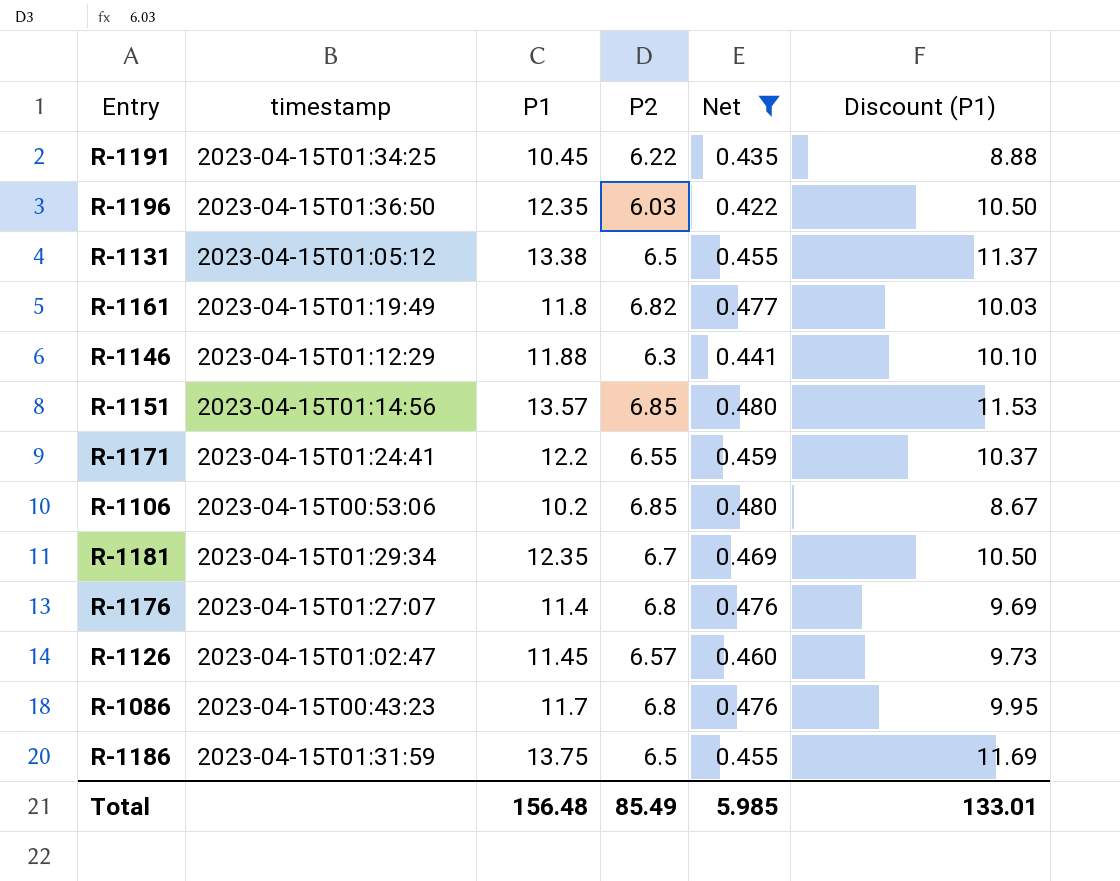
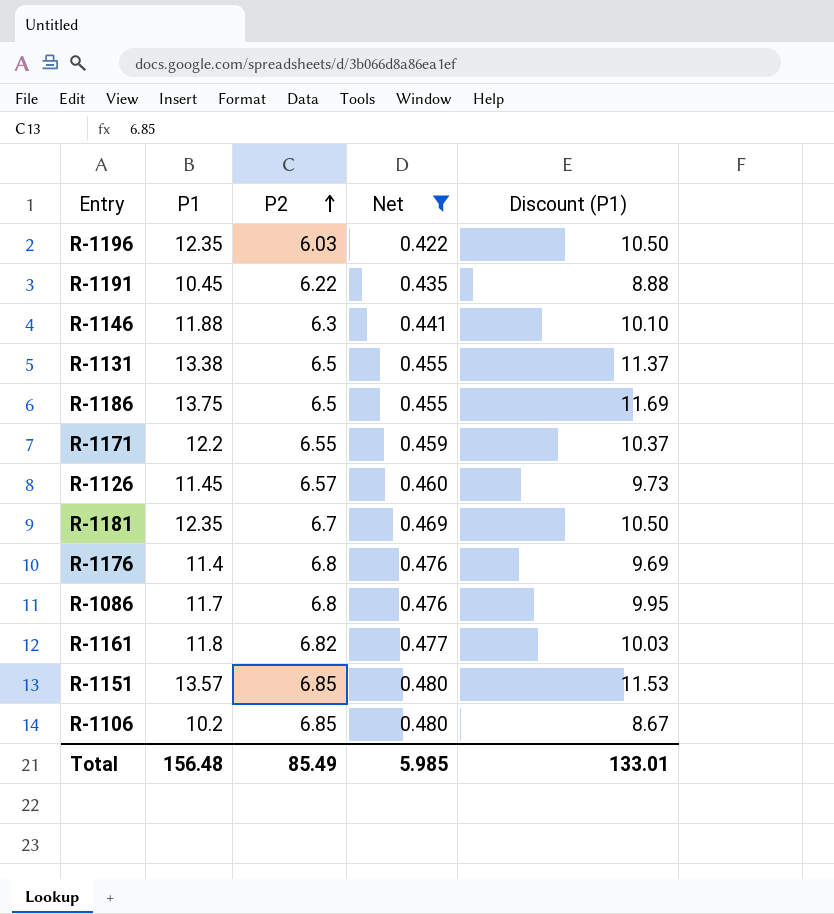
row order: none -> P2 ascending
column timestamp | position: 2 -> none

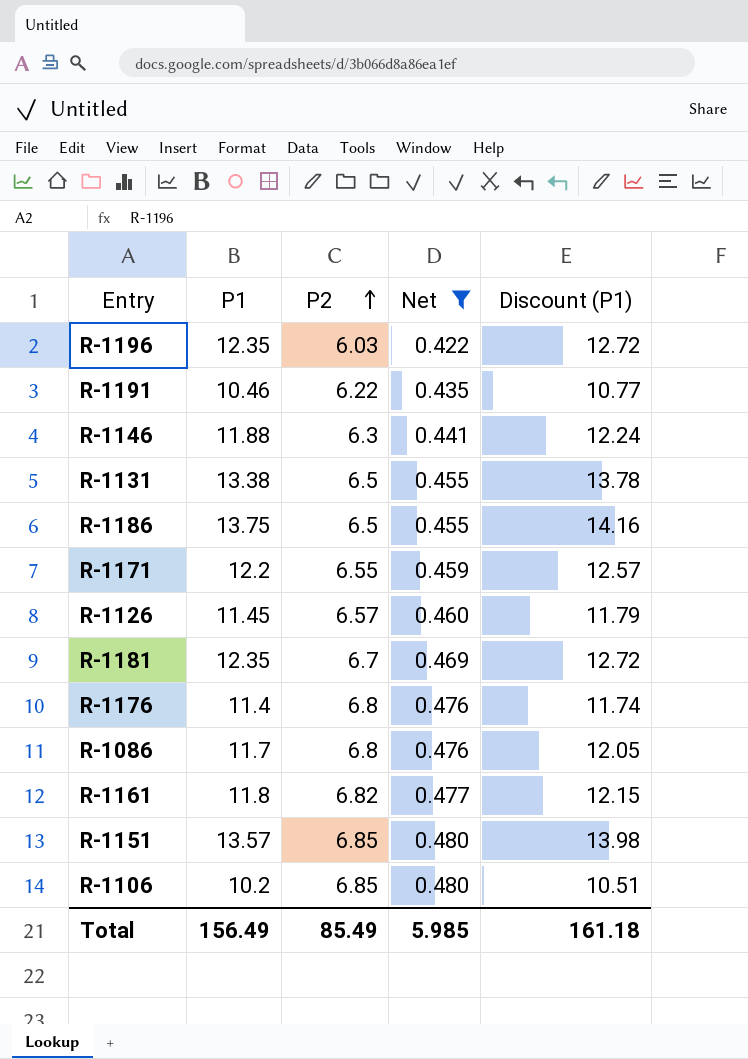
column Discount (P1) | formula: [P1] * 0.85 -> [P1] * 1.03
R-1191 | P1: 10.45 -> 10.46
Total | P1: 156.48 -> 156.49
Total | Discount (P1): 133.01 -> 161.18

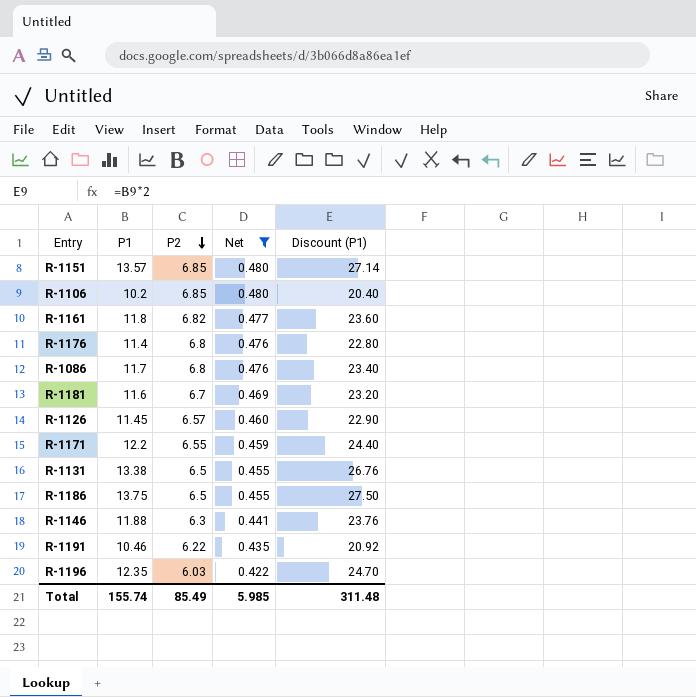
row order: P2 ascending -> P2 descending
column Discount (P1) | formula: [P1] * 1.03 -> [P1] * 2
R-1181 | P1: 12.35 -> 11.6
Total | P1: 156.49 -> 155.74
Total | Discount (P1): 161.18 -> 311.48

